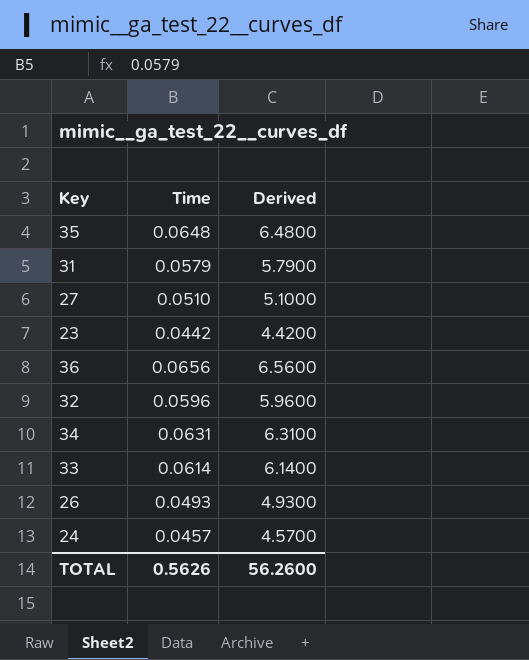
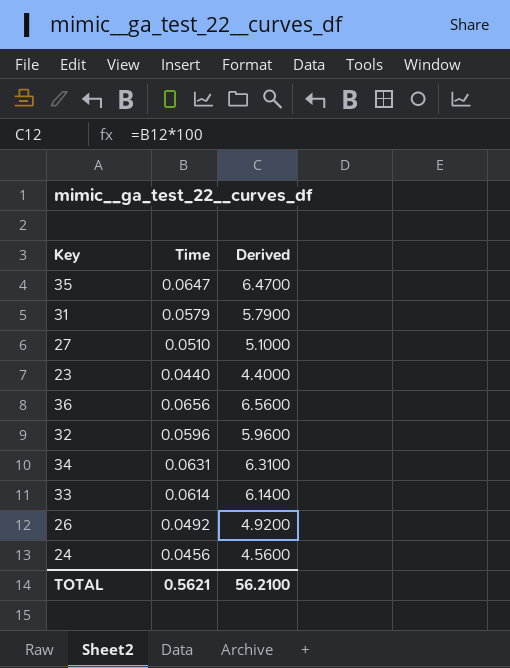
35 | Time: 0.0648 -> 0.0647
35 | Derived: 6.4800 -> 6.4700
23 | Time: 0.0442 -> 0.0440
23 | Derived: 4.4200 -> 4.4000
26 | Time: 0.0493 -> 0.0492
26 | Derived: 4.9300 -> 4.9200
24 | Time: 0.0457 -> 0.0456
24 | Derived: 4.5700 -> 4.5600
TOTAL | Time: 0.5626 -> 0.5621
TOTAL | Derived: 56.2600 -> 56.2100

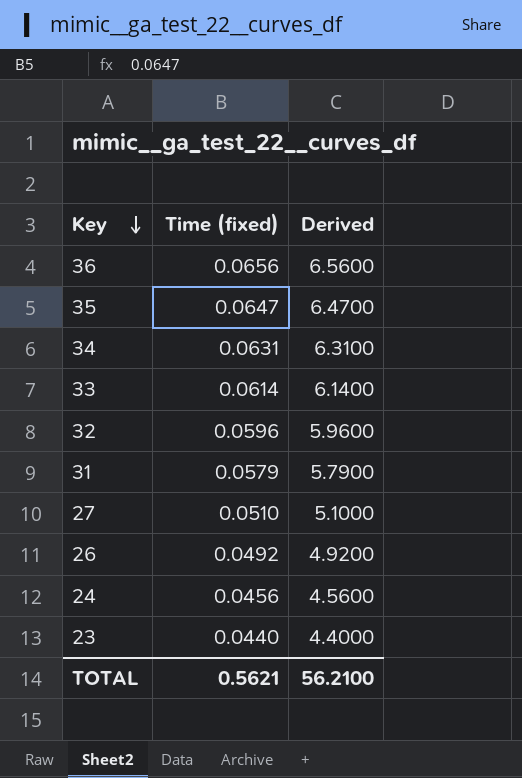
row order: none -> Key descending
column name: Time -> Time (fixed)

